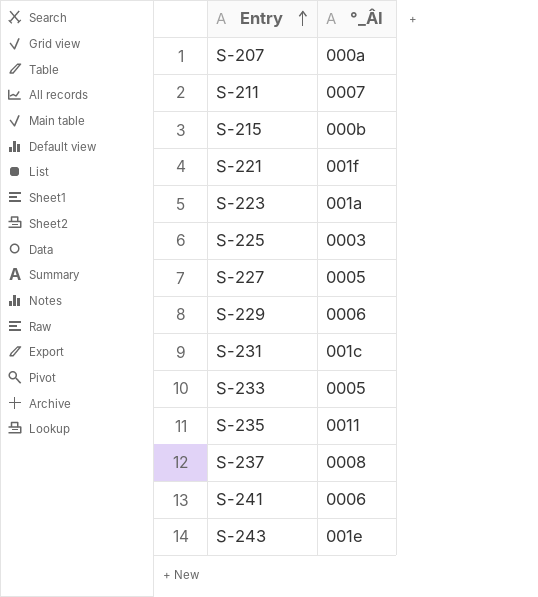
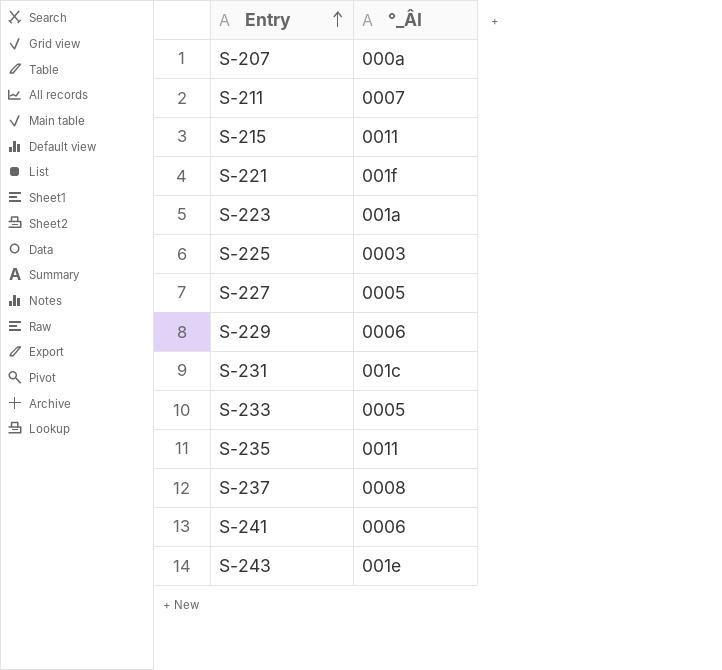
S-215 | °_ÂI: 000b -> 0011

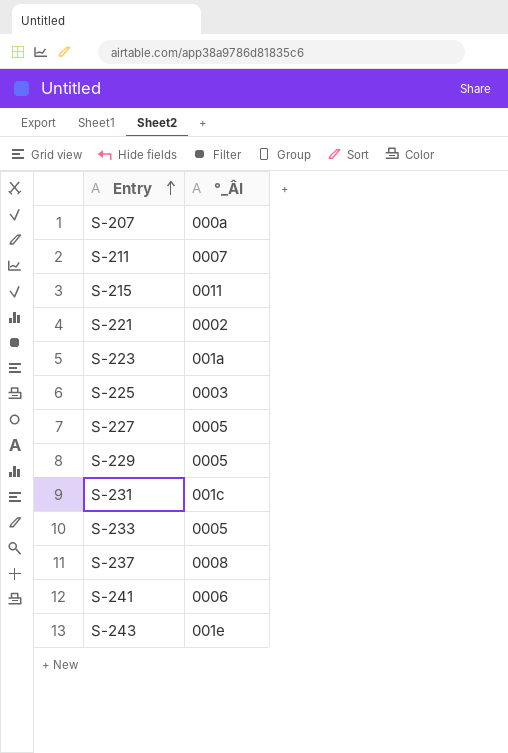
row S-235: 0011 -> none
S-221 | °_ÂI: 001f -> 0002
S-229 | °_ÂI: 0006 -> 0005

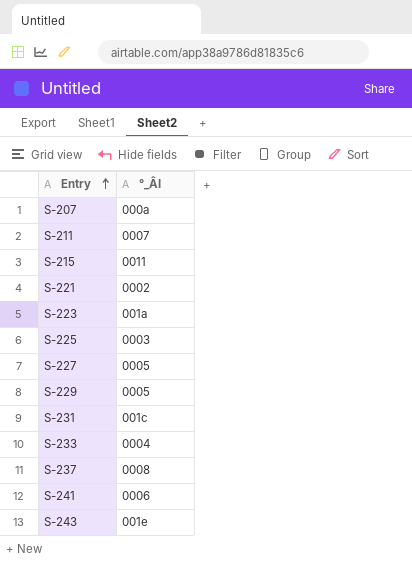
S-233 | °_ÂI: 0005 -> 0004

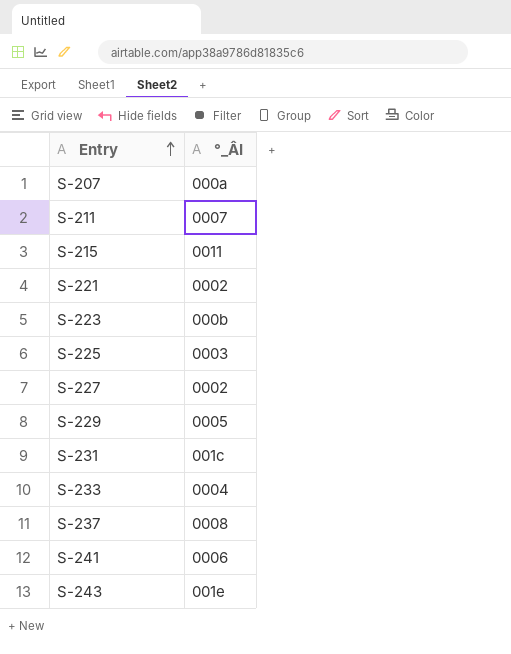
S-223 | °_ÂI: 001a -> 000b
S-227 | °_ÂI: 0005 -> 0002

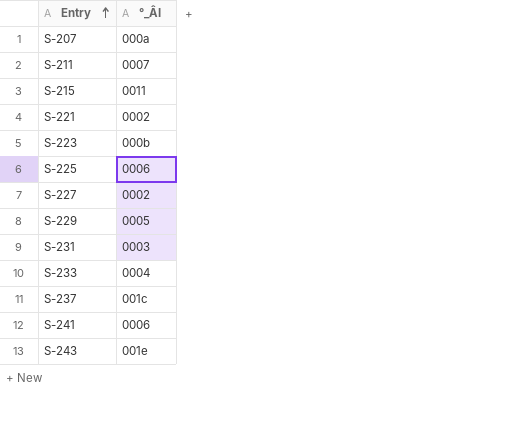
S-225 | °_ÂI: 0003 -> 0006
S-231 | °_ÂI: 001c -> 0003
S-237 | °_ÂI: 0008 -> 001c

